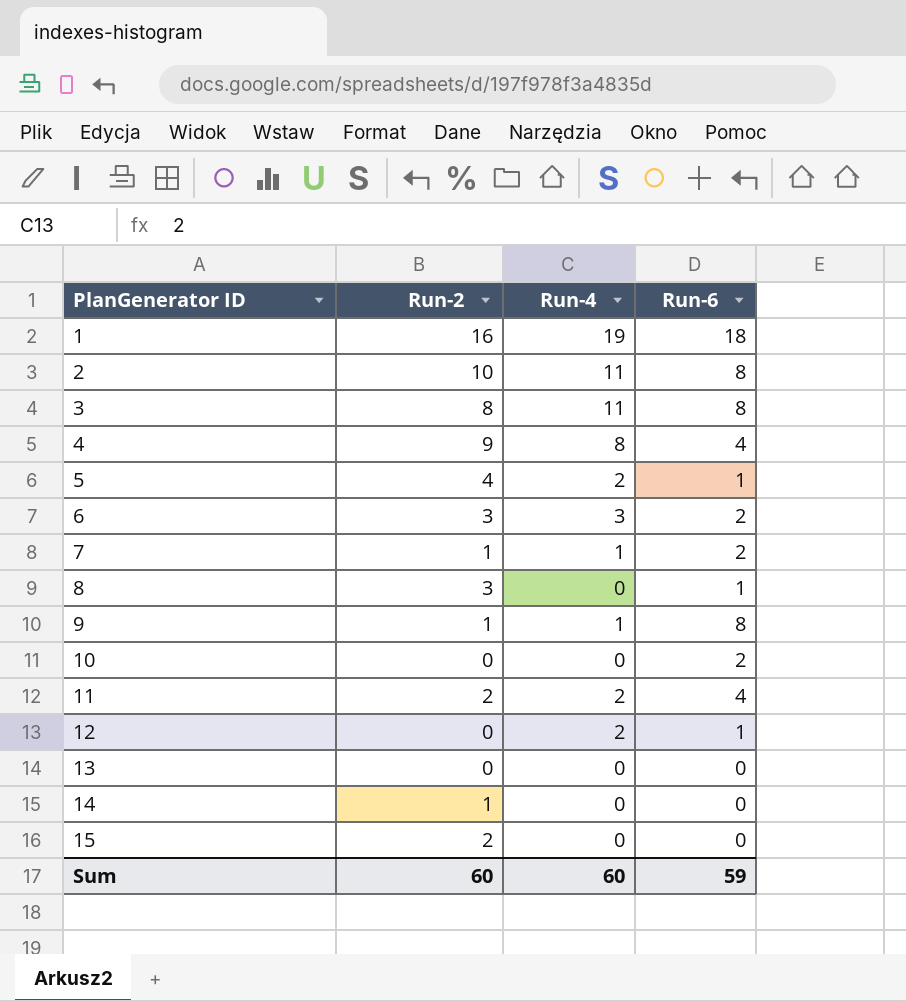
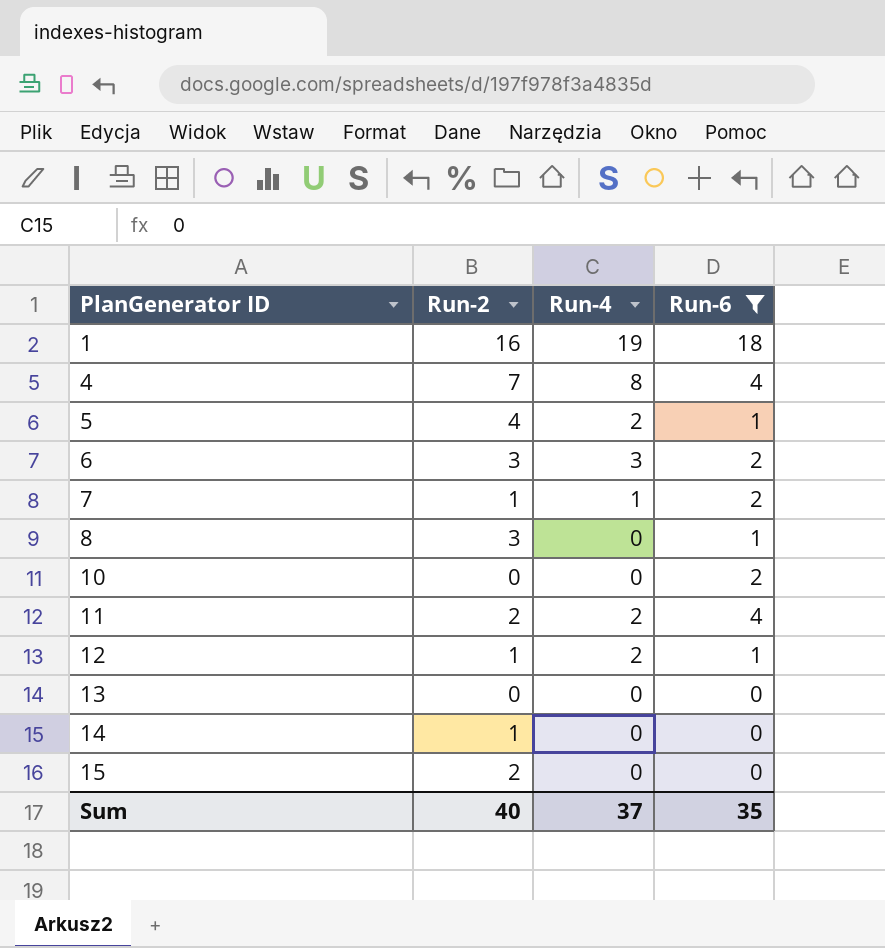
filter: none -> Run-6 != 8
4 | Run-2: 9 -> 7
12 | Run-2: 0 -> 1
Sum | Run-2: 60 -> 40
Sum | Run-4: 60 -> 37
Sum | Run-6: 59 -> 35

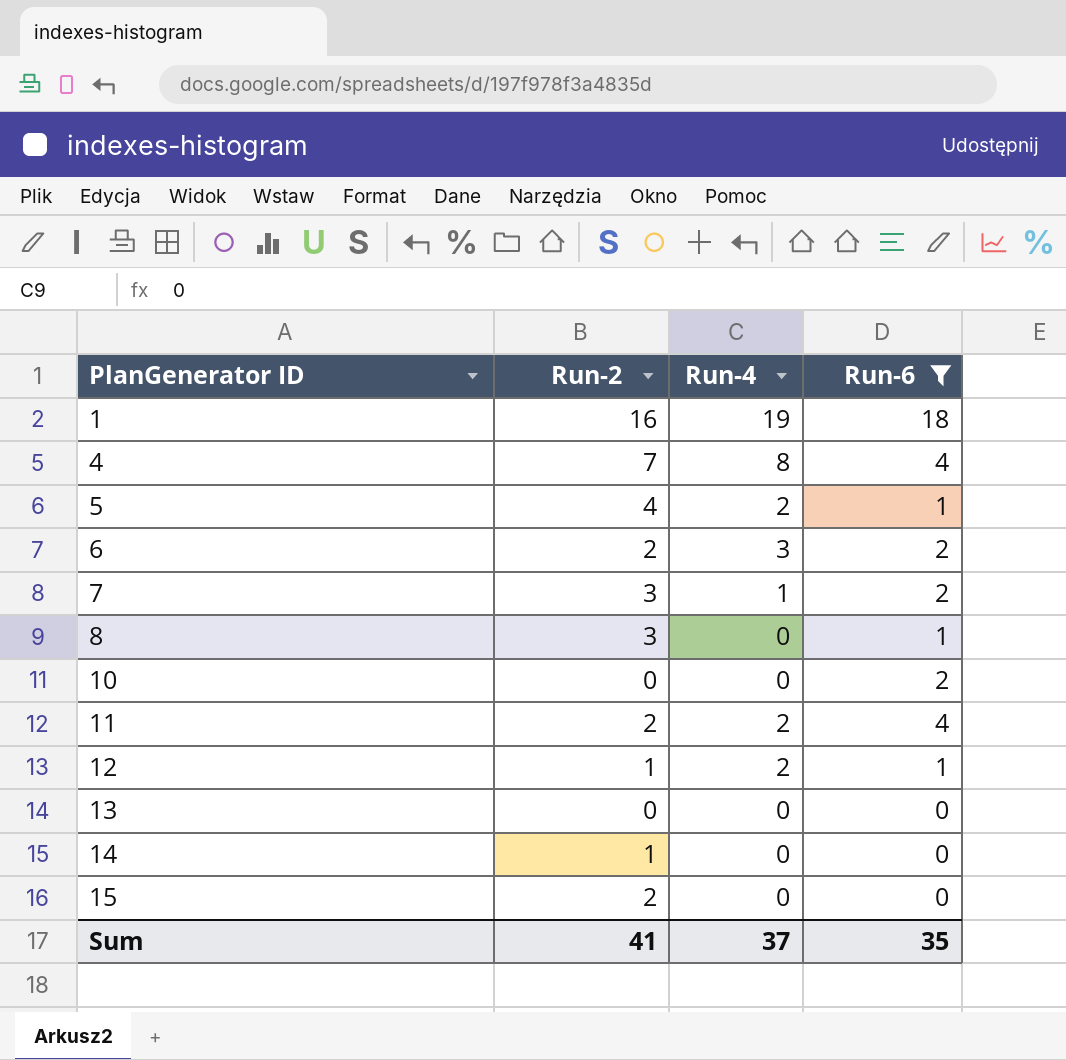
6 | Run-2: 3 -> 2
7 | Run-2: 1 -> 3
Sum | Run-2: 40 -> 41

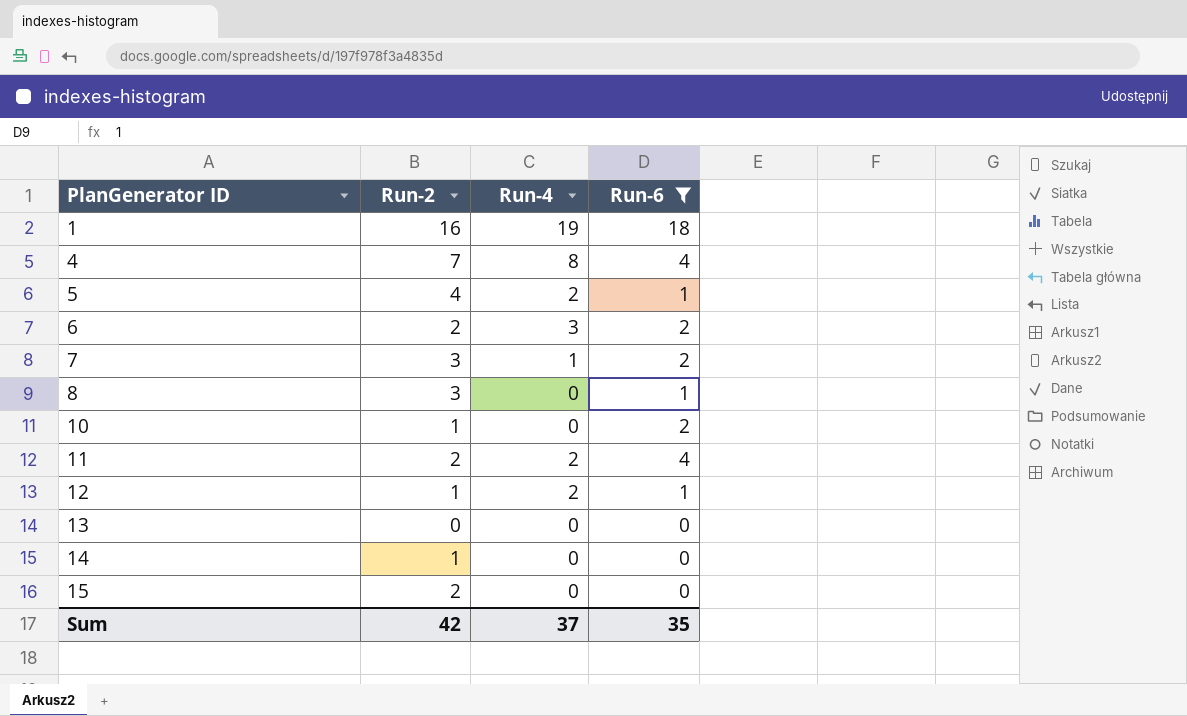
10 | Run-2: 0 -> 1
Sum | Run-2: 41 -> 42

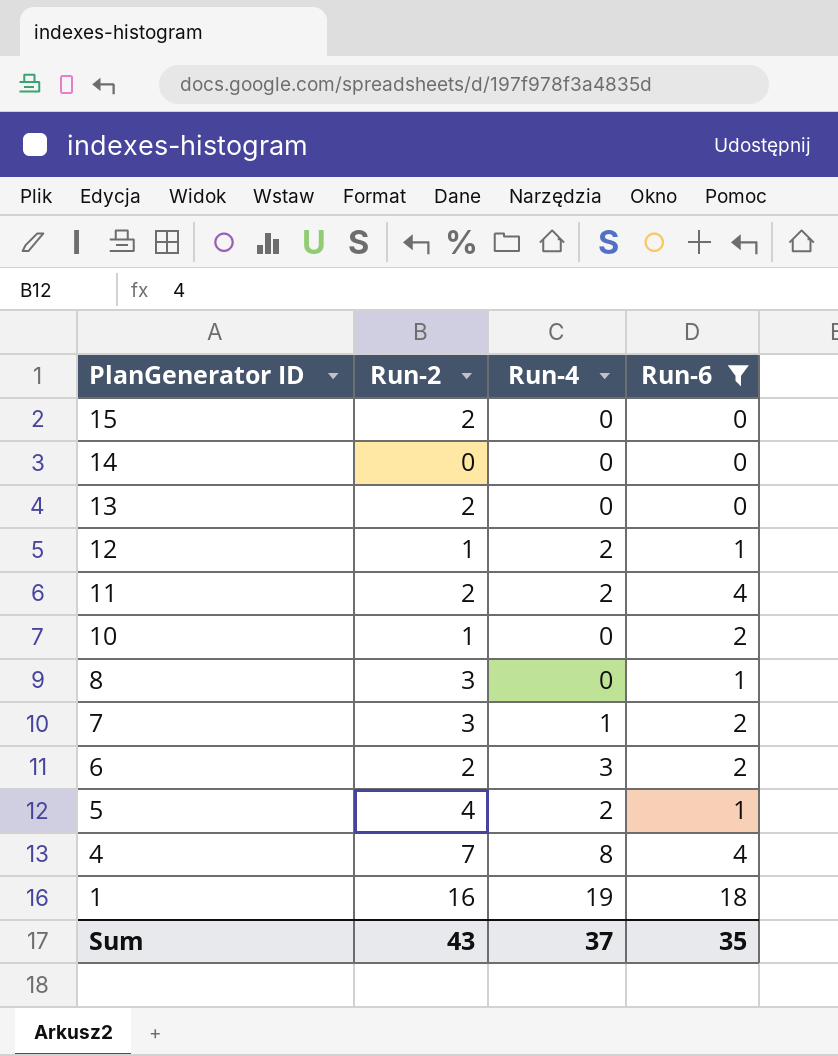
row order: PlanGenerator ID ascending -> PlanGenerator ID descending
14 | Run-2: 1 -> 0
13 | Run-2: 0 -> 2
Sum | Run-2: 42 -> 43

